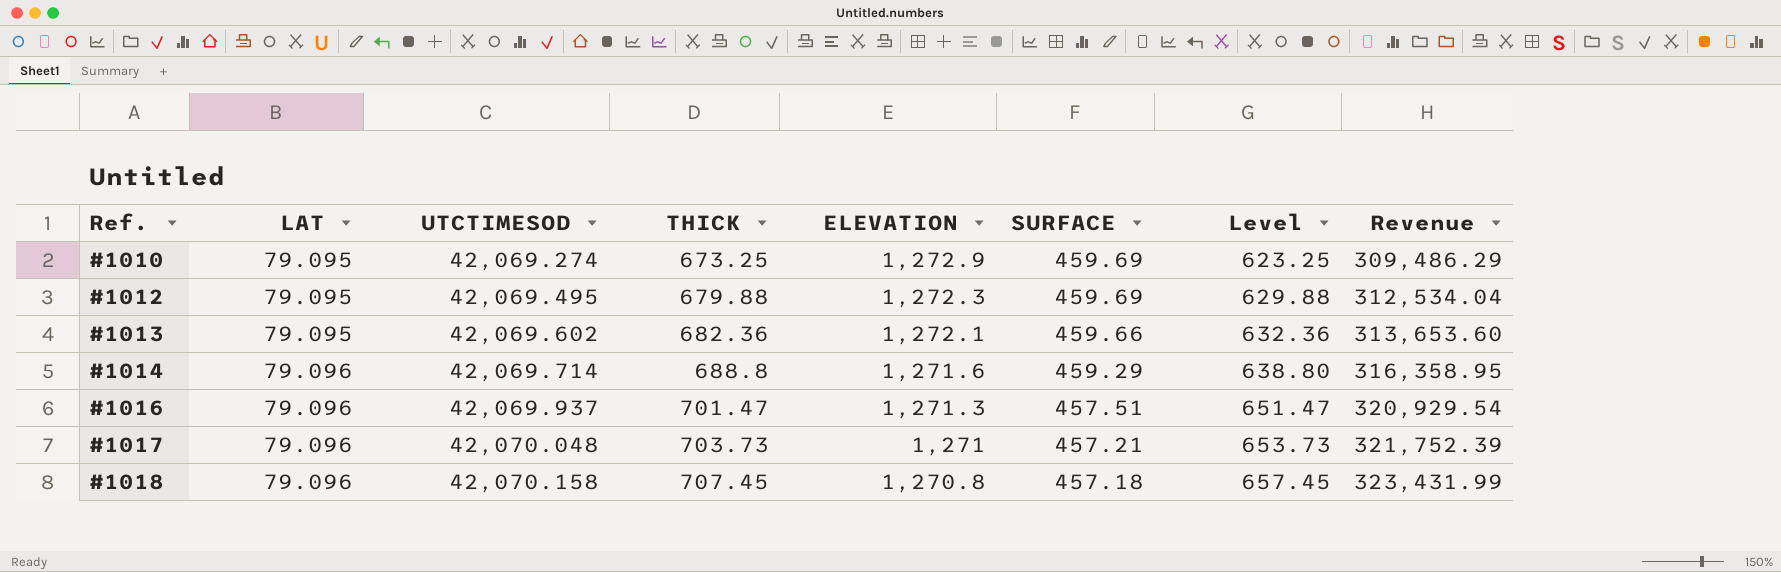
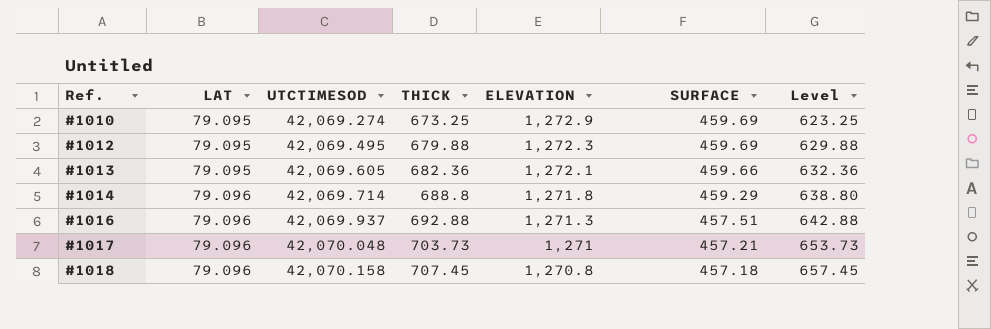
column Revenue | formula: [THICK] * [SURFACE] -> none
#1013 | UTCTIMESOD: 42,069.602 -> 42,069.605
#1014 | ELEVATION: 1,271.6 -> 1,271.8
#1016 | THICK: 701.47 -> 692.88
#1016 | Level: 651.47 -> 642.88

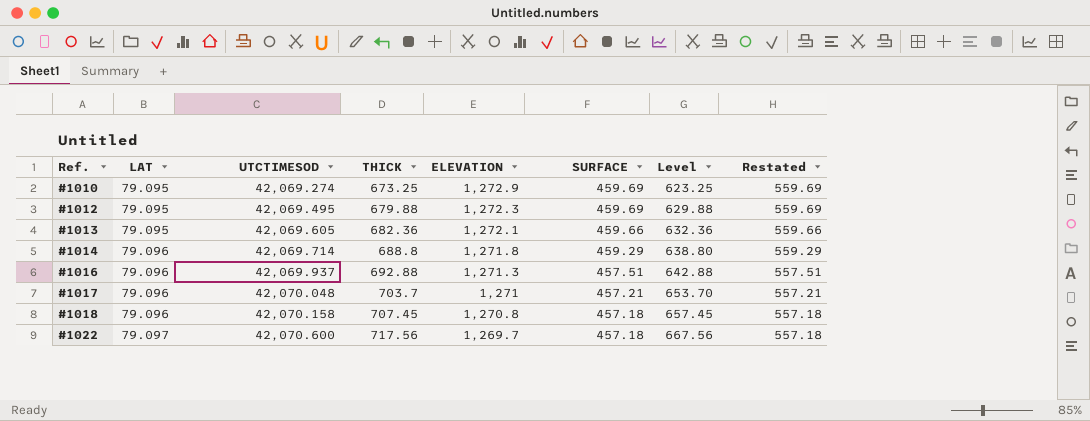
column Restated | formula: none -> [SURFACE] + 100
#1017 | THICK: 703.73 -> 703.7
#1017 | Level: 653.73 -> 653.70
row #1022: none -> 79.097 | 42,070.600 | 717.56 | 1,269.7 | 457.18 | 667.56 | 557.18

